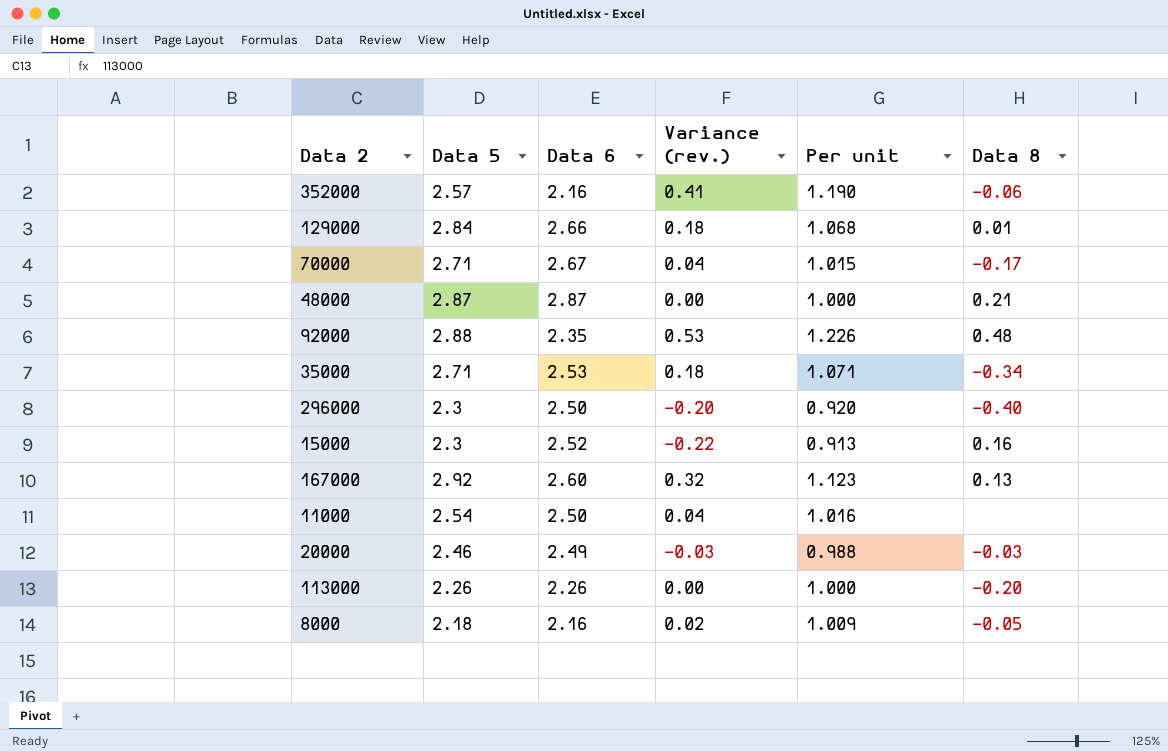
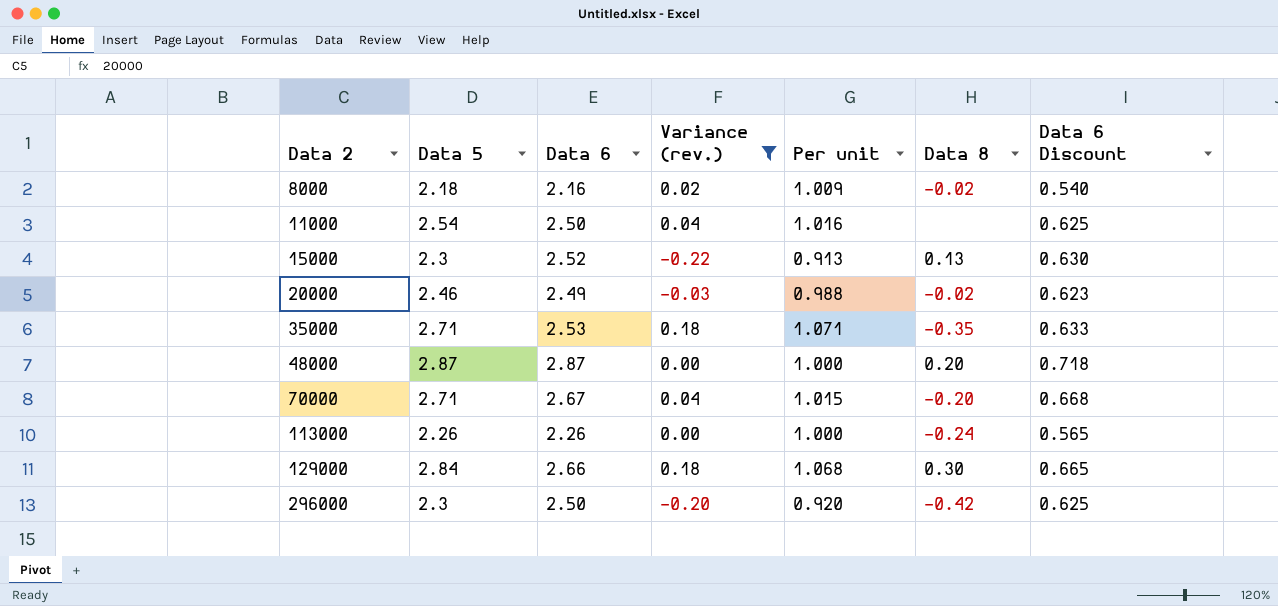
filter: none -> Variance (rev.) <= 0.18
row order: none -> Data 2 ascending
column Data 6 Discount | formula: none -> [Data 6] * 0.25
8000 | Data 8: -0.05 -> -0.02
15000 | Data 8: 0.16 -> 0.13
20000 | Data 8: -0.03 -> -0.02
35000 | Data 8: -0.34 -> -0.35
48000 | Data 8: 0.21 -> 0.20
70000 | Data 8: -0.17 -> -0.20
113000 | Data 8: -0.20 -> -0.24
129000 | Data 8: 0.01 -> 0.30
296000 | Data 8: -0.40 -> -0.42

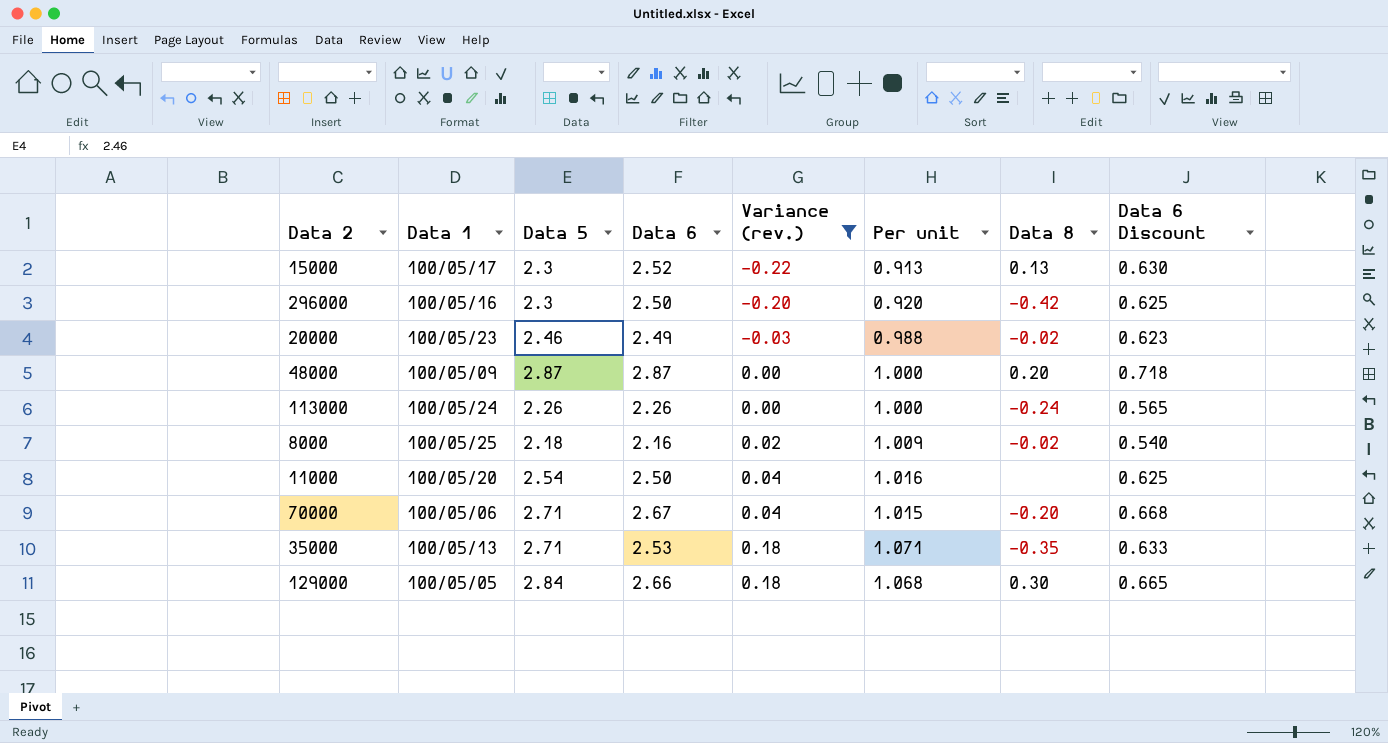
row order: Data 2 ascending -> Variance (rev.) ascending
column Data 1 | position: none -> 2

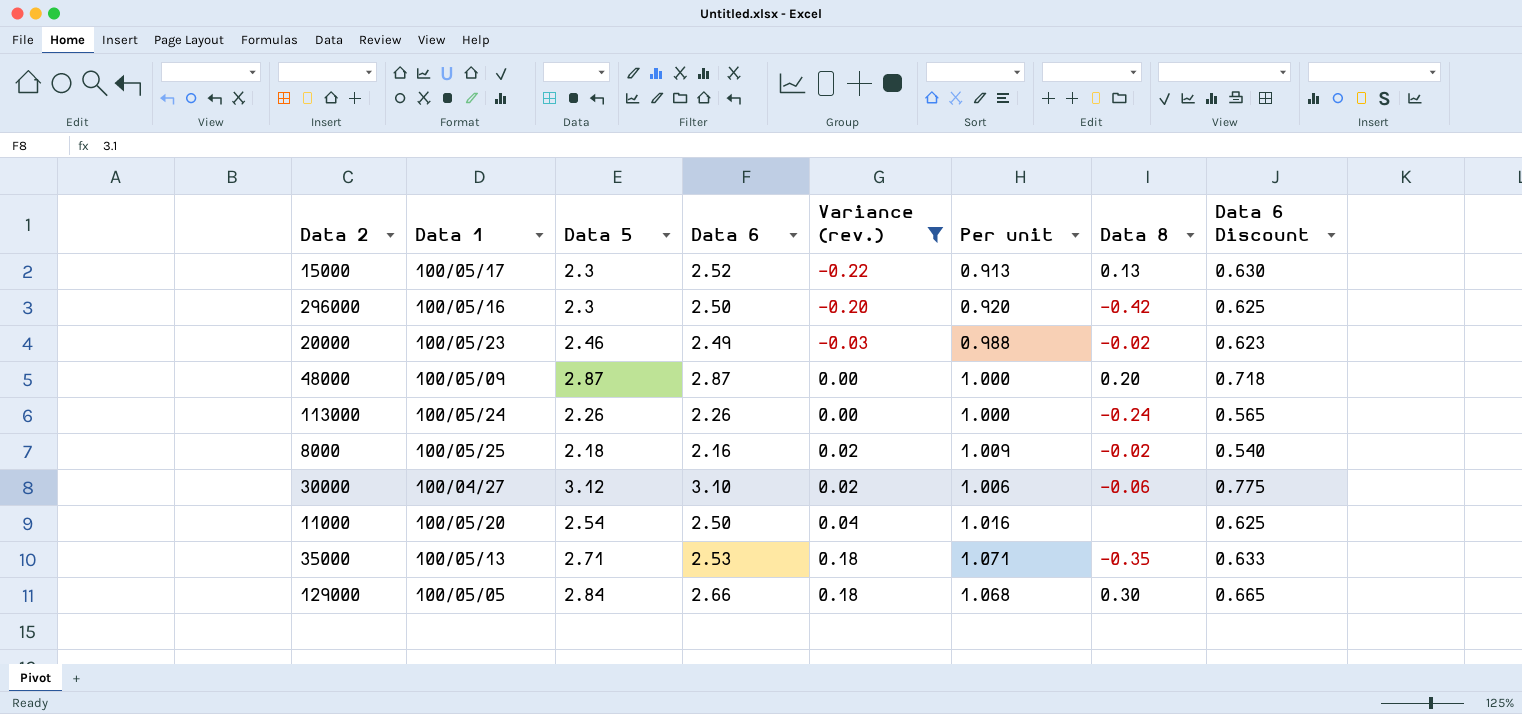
row 70000: 100/05/06 | 2.71 | 2.67 | 0.04 | 1.015 | -0.20 | 0.668 -> none
row 30000: none -> 100/04/27 | 3.12 | 3.10 | 0.02 | 1.006 | -0.06 | 0.775

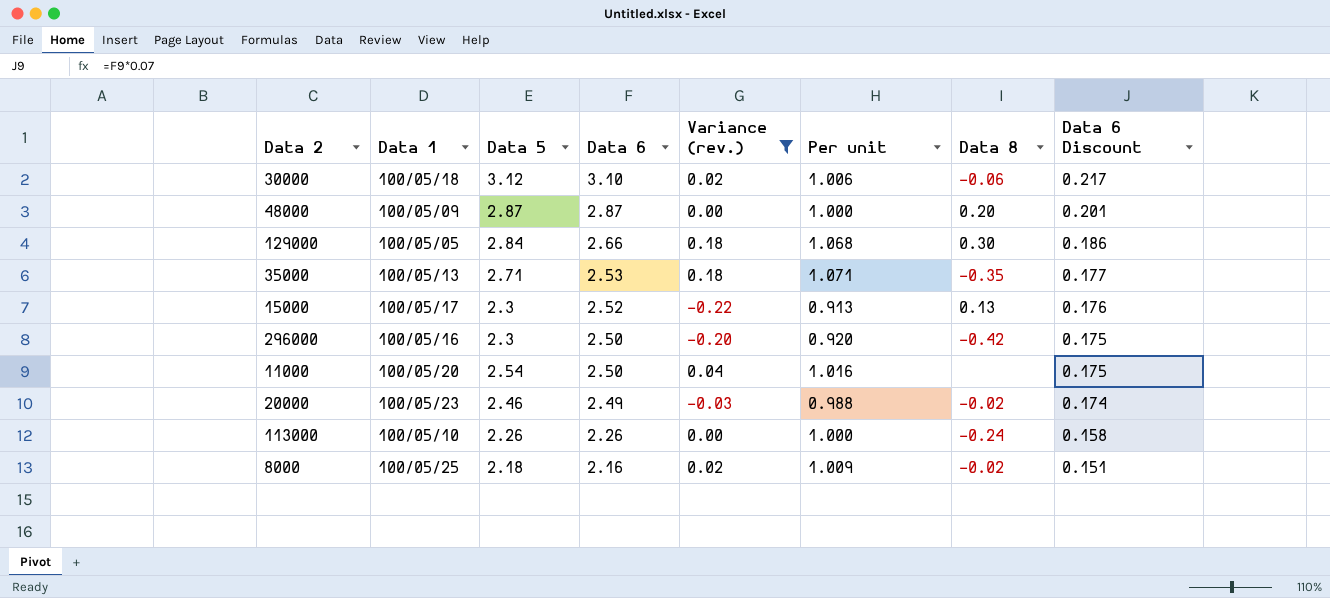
row order: Variance (rev.) ascending -> Data 6 descending
column Data 6 Discount | formula: [Data 6] * 0.25 -> [Data 6] * 0.07
30000 | Data 1: 100/04/27 -> 100/05/18
113000 | Data 1: 100/05/24 -> 100/05/10

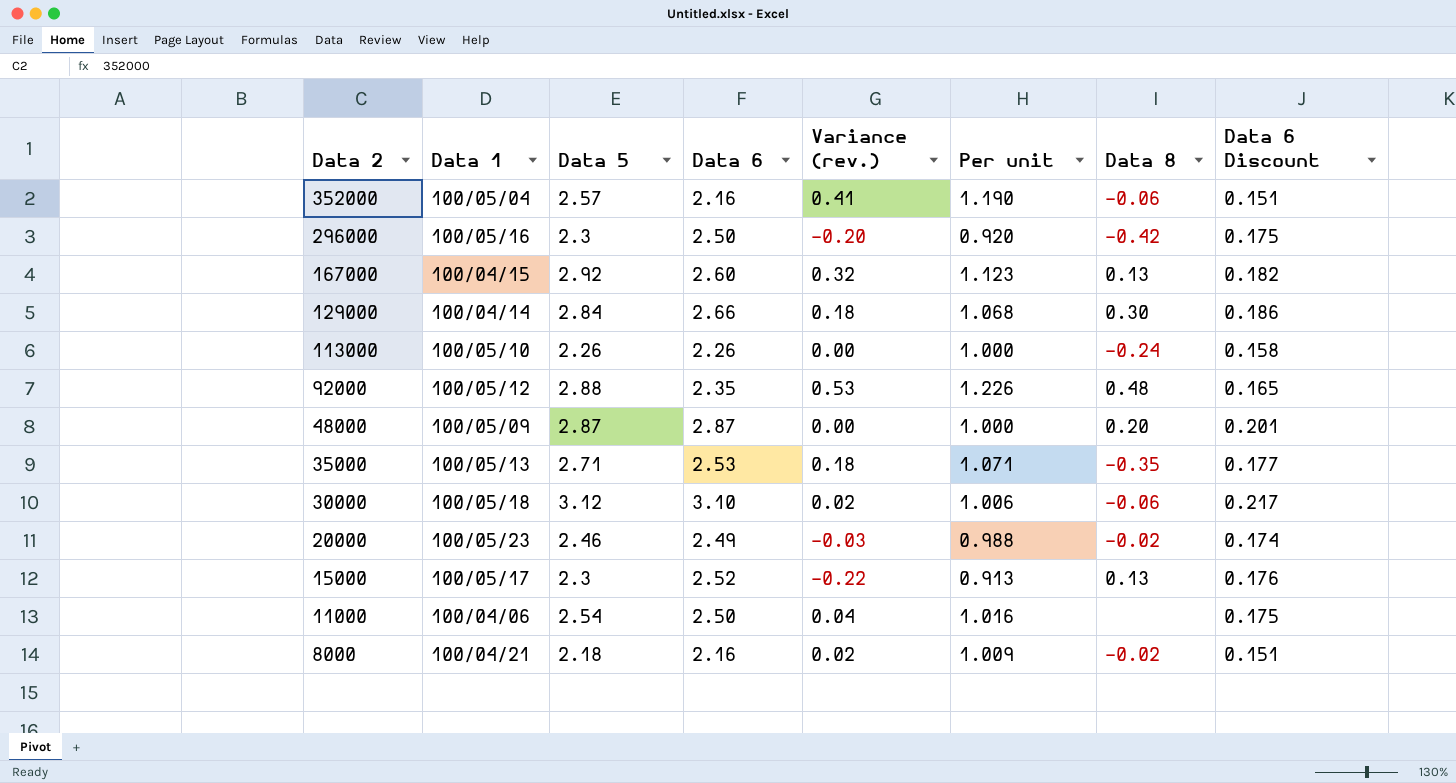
filter: Variance (rev.) <= 0.18 -> none
row order: Data 6 descending -> Data 2 descending
129000 | Data 1: 100/05/05 -> 100/04/14
11000 | Data 1: 100/05/20 -> 100/04/06
8000 | Data 1: 100/05/25 -> 100/04/21

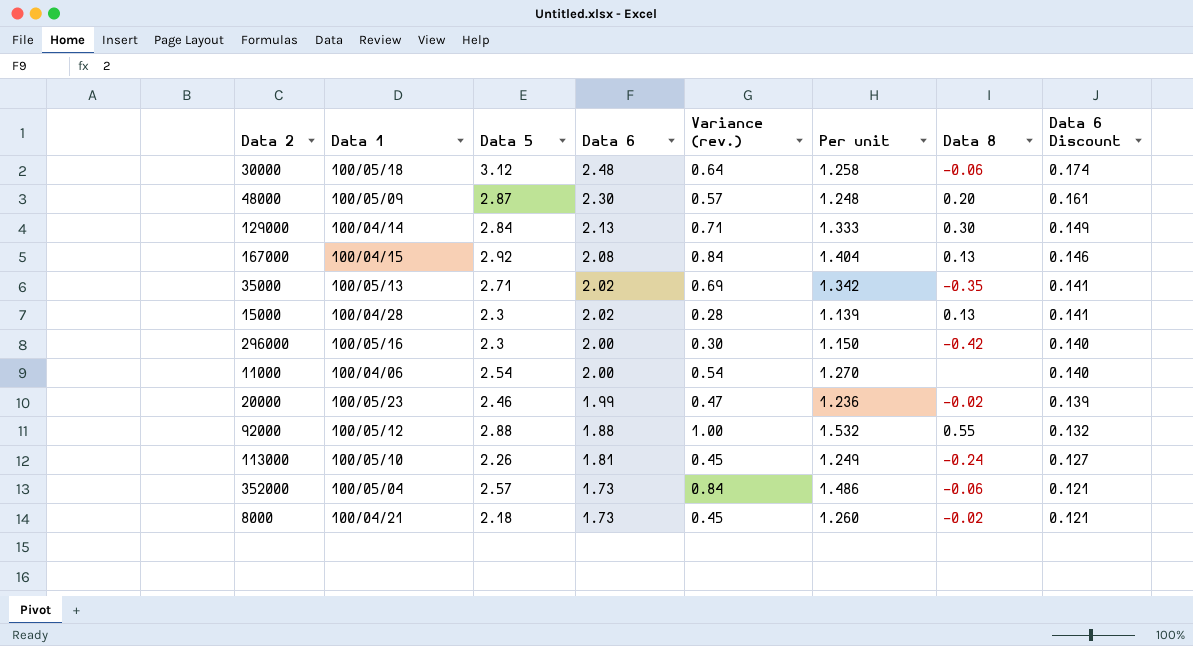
row order: Data 2 descending -> Data 6 descending
30000 | Data 6: 3.10 -> 2.48
30000 | Variance (rev.): 0.02 -> 0.64
30000 | Per unit: 1.006 -> 1.258
30000 | Data 6 Discount: 0.217 -> 0.174
48000 | Data 6: 2.87 -> 2.30
48000 | Variance (rev.): 0.00 -> 0.57
48000 | Per unit: 1.000 -> 1.248
48000 | Data 6 Discount: 0.201 -> 0.161
129000 | Data 6: 2.66 -> 2.13
129000 | Variance (rev.): 0.18 -> 0.71
129000 | Per unit: 1.068 -> 1.333
129000 | Data 6 Discount: 0.186 -> 0.149
167000 | Data 6: 2.60 -> 2.08
167000 | Variance (rev.): 0.32 -> 0.84
167000 | Per unit: 1.123 -> 1.404
167000 | Data 6 Discount: 0.182 -> 0.146
35000 | Data 6: 2.53 -> 2.02
35000 | Variance (rev.): 0.18 -> 0.69
35000 | Per unit: 1.071 -> 1.342
35000 | Data 6 Discount: 0.177 -> 0.141
15000 | Data 1: 100/05/17 -> 100/04/28
15000 | Data 6: 2.52 -> 2.02
15000 | Variance (rev.): -0.22 -> 0.28
15000 | Per unit: 0.913 -> 1.139
15000 | Data 6 Discount: 0.176 -> 0.141
296000 | Data 6: 2.50 -> 2.00
296000 | Variance (rev.): -0.20 -> 0.30
296000 | Per unit: 0.920 -> 1.150
296000 | Data 6 Discount: 0.175 -> 0.140
11000 | Data 6: 2.50 -> 2.00
11000 | Variance (rev.): 0.04 -> 0.54
11000 | Per unit: 1.016 -> 1.270
11000 | Data 6 Discount: 0.175 -> 0.140
20000 | Data 6: 2.49 -> 1.99
20000 | Variance (rev.): -0.03 -> 0.47
20000 | Per unit: 0.988 -> 1.236
20000 | Data 6 Discount: 0.174 -> 0.139
92000 | Data 6: 2.35 -> 1.88
92000 | Variance (rev.): 0.53 -> 1.00
92000 | Per unit: 1.226 -> 1.532
92000 | Data 8: 0.48 -> 0.55
92000 | Data 6 Discount: 0.165 -> 0.132
113000 | Data 6: 2.26 -> 1.81
113000 | Variance (rev.): 0.00 -> 0.45
113000 | Per unit: 1.000 -> 1.249
113000 | Data 6 Discount: 0.158 -> 0.127
352000 | Data 6: 2.16 -> 1.73
352000 | Variance (rev.): 0.41 -> 0.84
352000 | Per unit: 1.190 -> 1.486
352000 | Data 6 Discount: 0.151 -> 0.121
8000 | Data 6: 2.16 -> 1.73
8000 | Variance (rev.): 0.02 -> 0.45
8000 | Per unit: 1.009 -> 1.260
8000 | Data 6 Discount: 0.151 -> 0.121

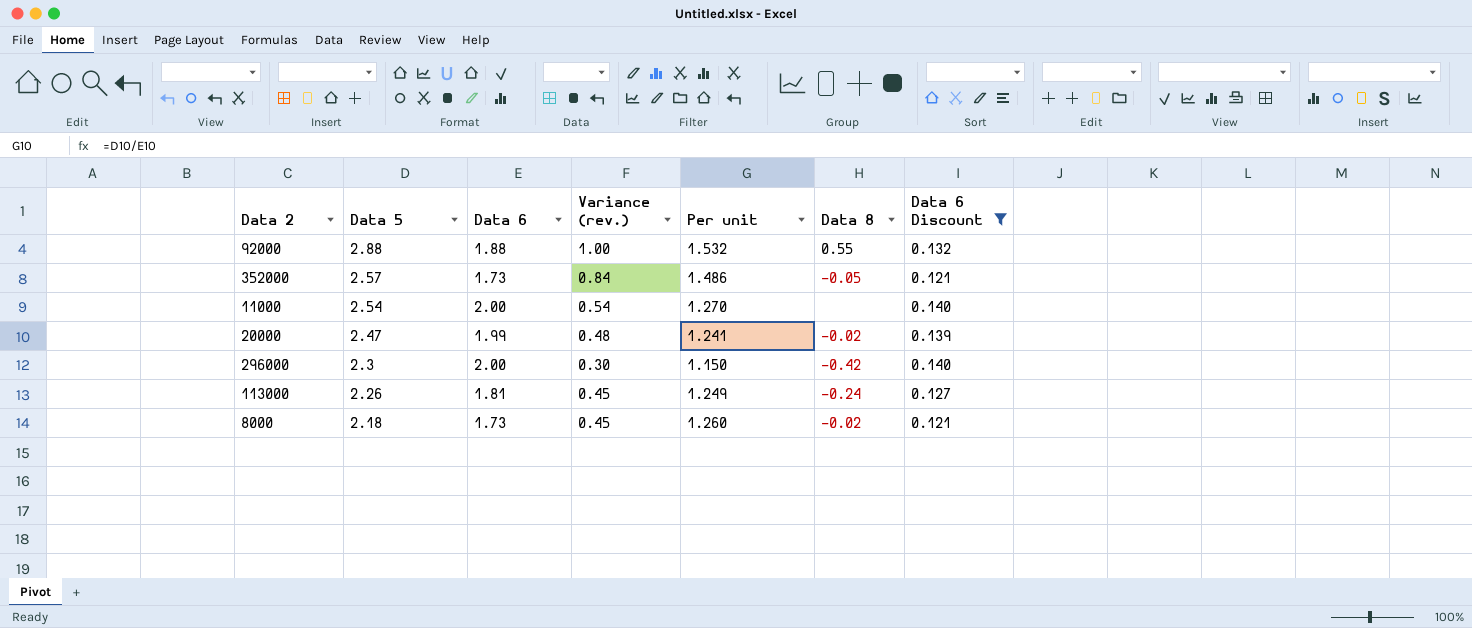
filter: none -> Data 6 Discount <= 0.140
row order: Data 6 descending -> Data 5 descending
column Data 1 | position: 2 -> none
352000 | Data 8: -0.06 -> -0.05
20000 | Data 5: 2.46 -> 2.47
20000 | Variance (rev.): 0.47 -> 0.48
20000 | Per unit: 1.236 -> 1.241

